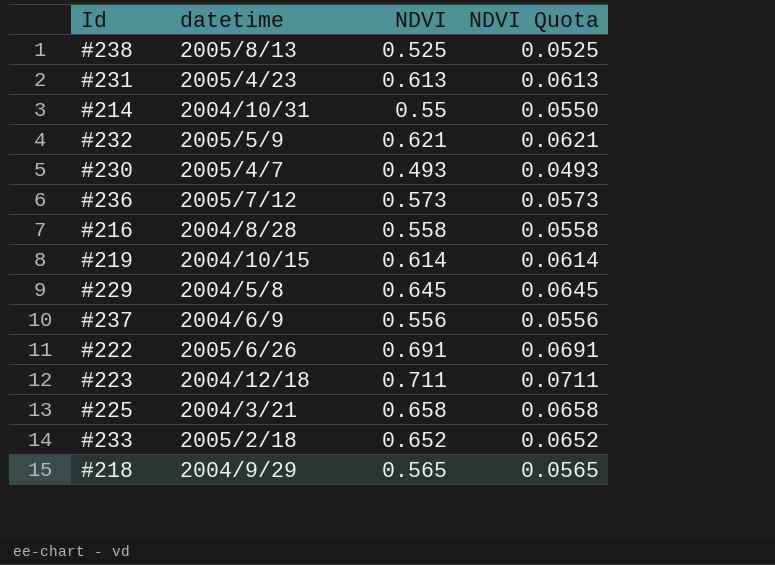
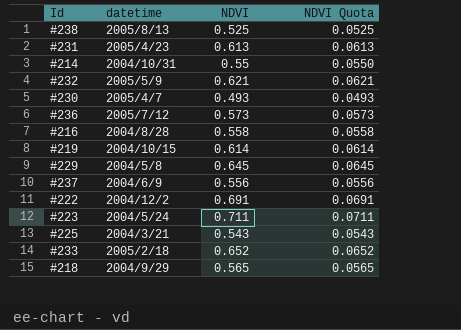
#222 | datetime: 2005/6/26 -> 2004/12/2
#223 | datetime: 2004/12/18 -> 2004/5/24
#225 | NDVI: 0.658 -> 0.543
#225 | NDVI Quota: 0.0658 -> 0.0543

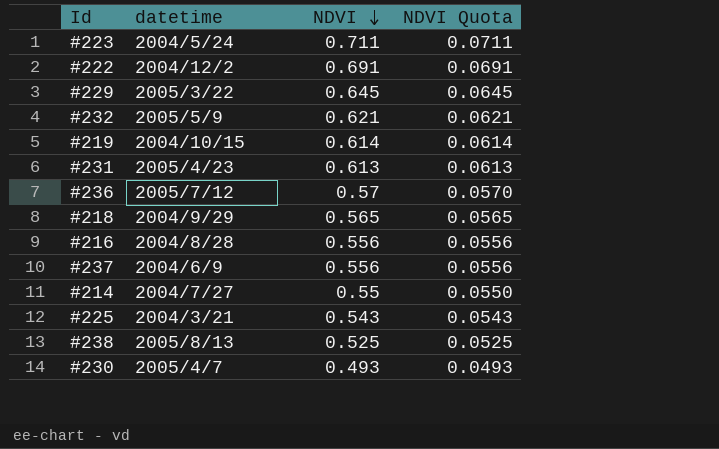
row order: none -> NDVI descending
row #233: 2005/2/18 | 0.652 | 0.0652 -> none
#229 | datetime: 2004/5/8 -> 2005/3/22
#236 | NDVI: 0.573 -> 0.57
#236 | NDVI Quota: 0.0573 -> 0.0570
#216 | NDVI: 0.558 -> 0.556
#216 | NDVI Quota: 0.0558 -> 0.0556
#214 | datetime: 2004/10/31 -> 2004/7/27

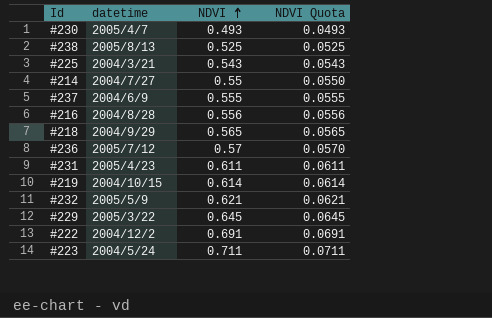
row order: NDVI descending -> NDVI ascending
#237 | NDVI: 0.556 -> 0.555
#237 | NDVI Quota: 0.0556 -> 0.0555
#231 | NDVI: 0.613 -> 0.611
#231 | NDVI Quota: 0.0613 -> 0.0611

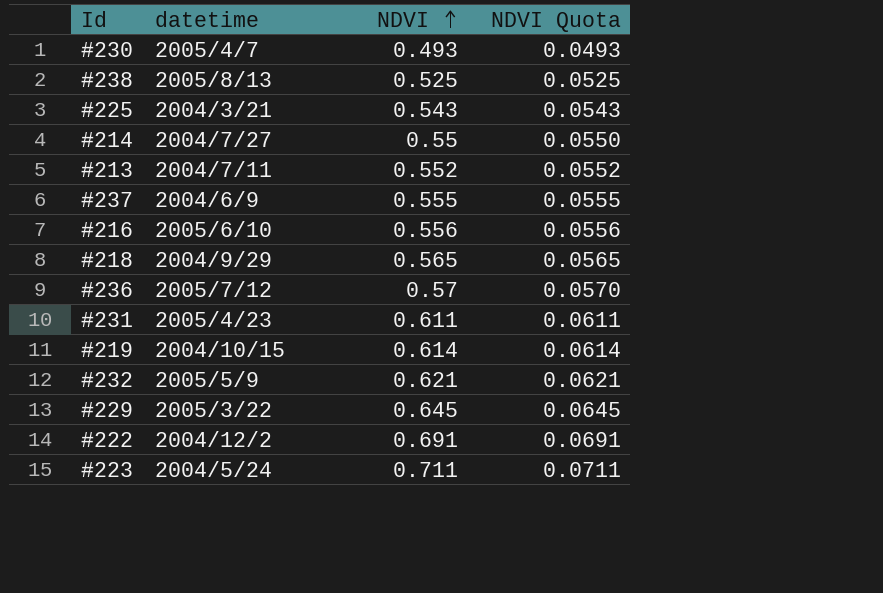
row #213: none -> 2004/7/11 | 0.552 | 0.0552
#216 | datetime: 2004/8/28 -> 2005/6/10

